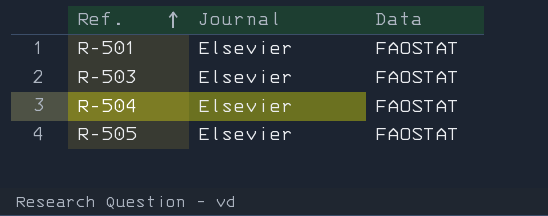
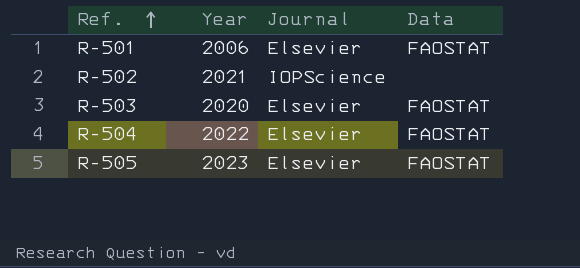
column Year | position: none -> 2
row R-502: none -> 2021 | IOPScience | none

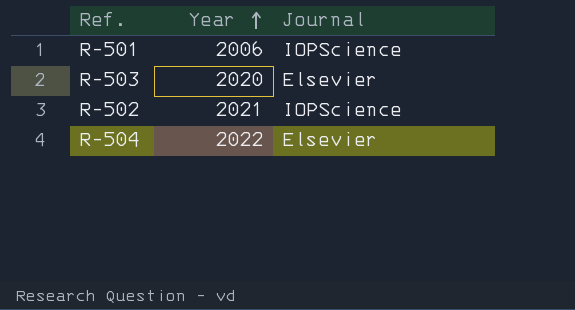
row order: Ref. ascending -> Year ascending
column Data | position: 4 -> none
row R-505: 2023 | Elsevier | FAOSTAT -> none
R-501 | Journal: Elsevier -> IOPScience

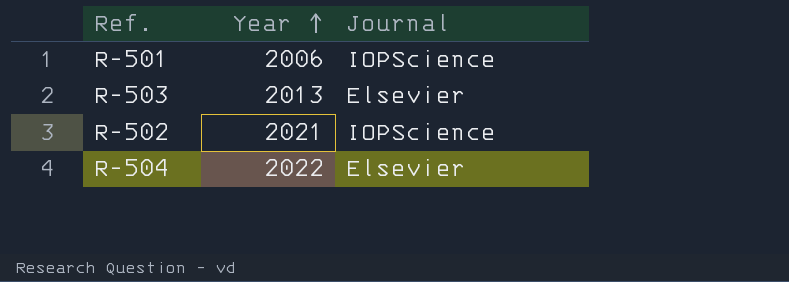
R-503 | Year: 2020 -> 2013

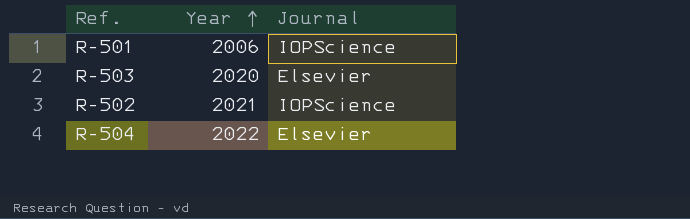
R-503 | Year: 2013 -> 2020

